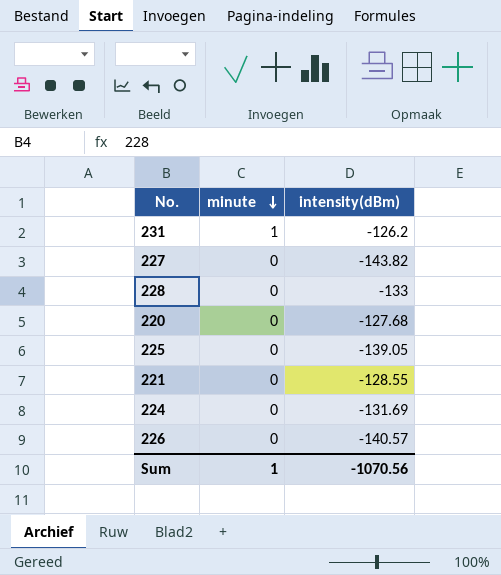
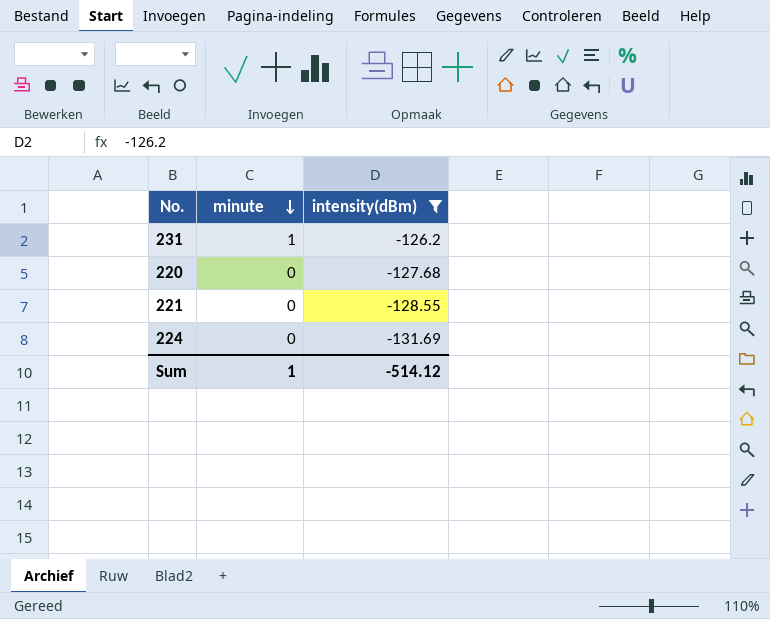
filter: none -> intensity(dBm) >= -131.69
Sum | intensity(dBm): -1070.56 -> -514.12

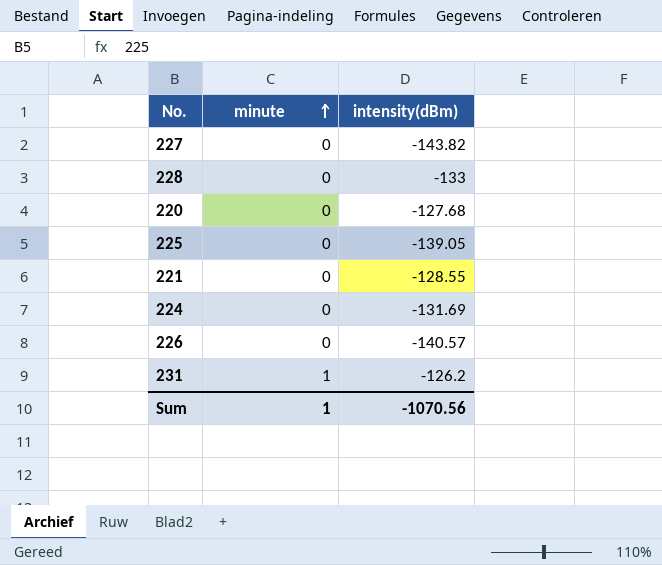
filter: intensity(dBm) >= -131.69 -> none
row order: minute descending -> minute ascending
Sum | intensity(dBm): -514.12 -> -1070.56

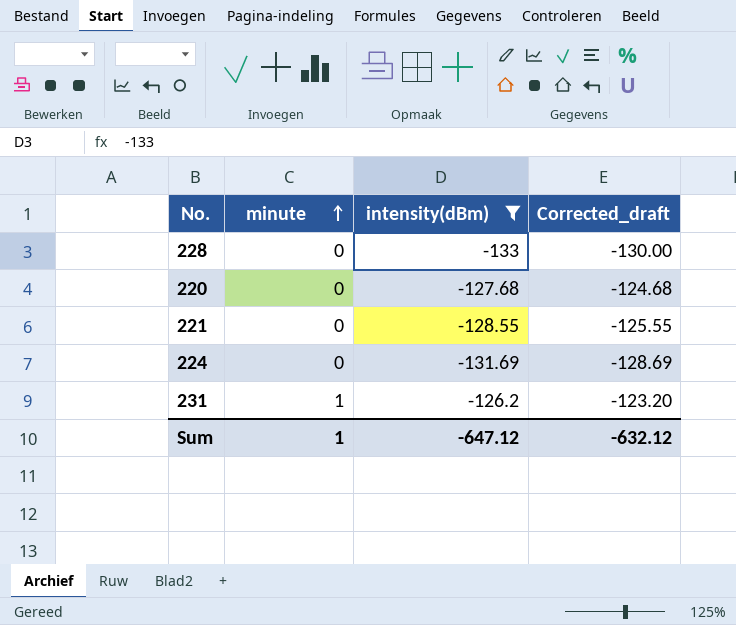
filter: none -> intensity(dBm) >= -133
column Corrected_draft | formula: none -> [intensity(dBm)] + 3
Sum | intensity(dBm): -1070.56 -> -647.12

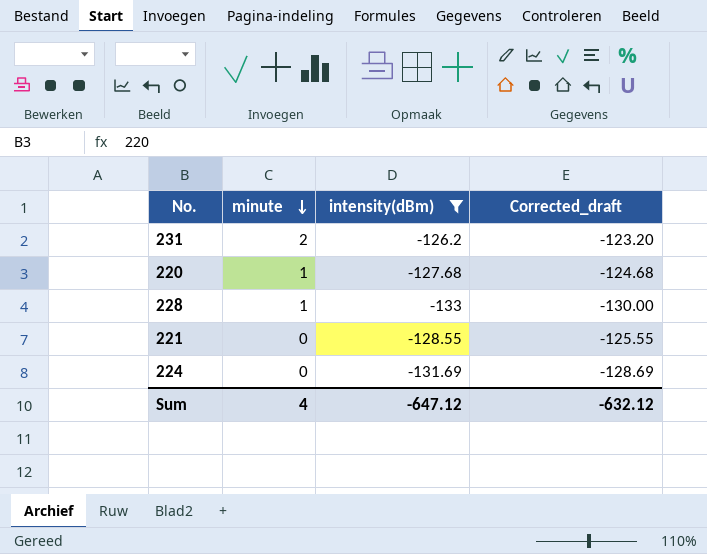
row order: minute ascending -> minute descending
231 | minute: 1 -> 2
220 | minute: 0 -> 1
228 | minute: 0 -> 1
Sum | minute: 1 -> 4

